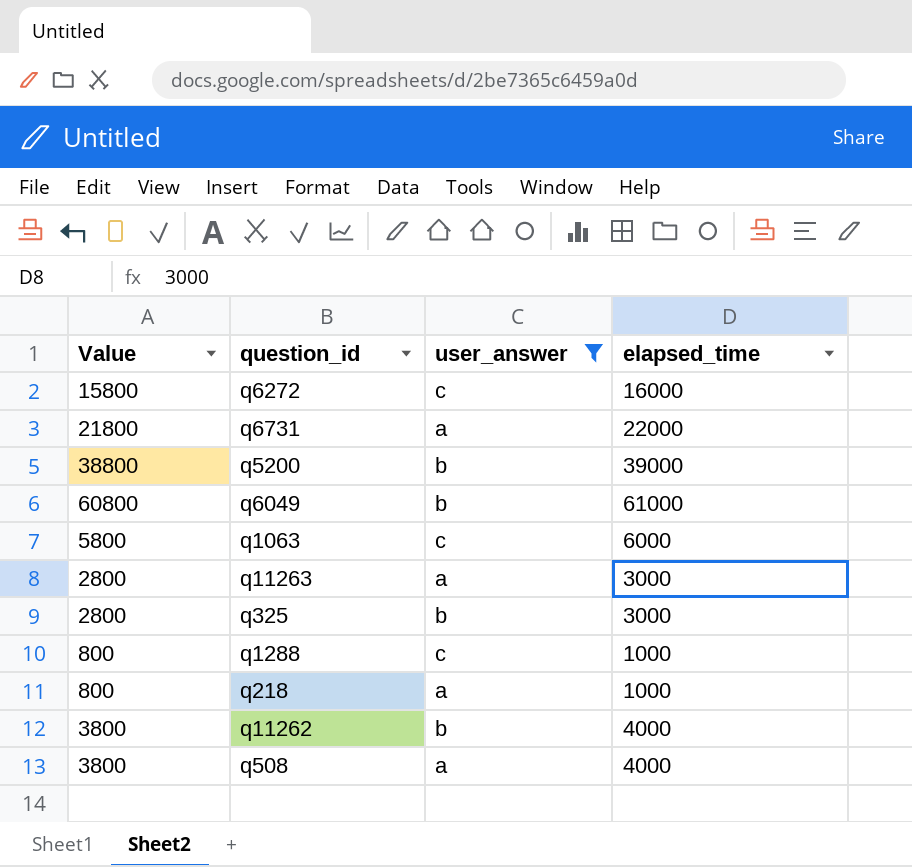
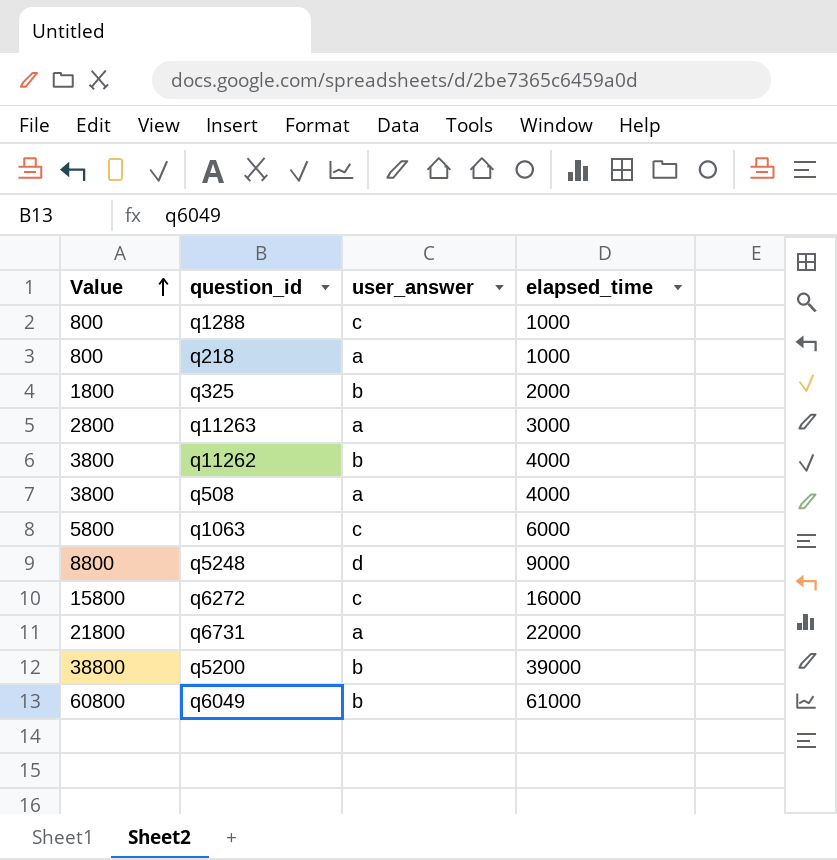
filter: user_answer != d -> none
row order: none -> Value ascending
q325 | Value: 2800 -> 1800
q325 | elapsed_time: 3000 -> 2000

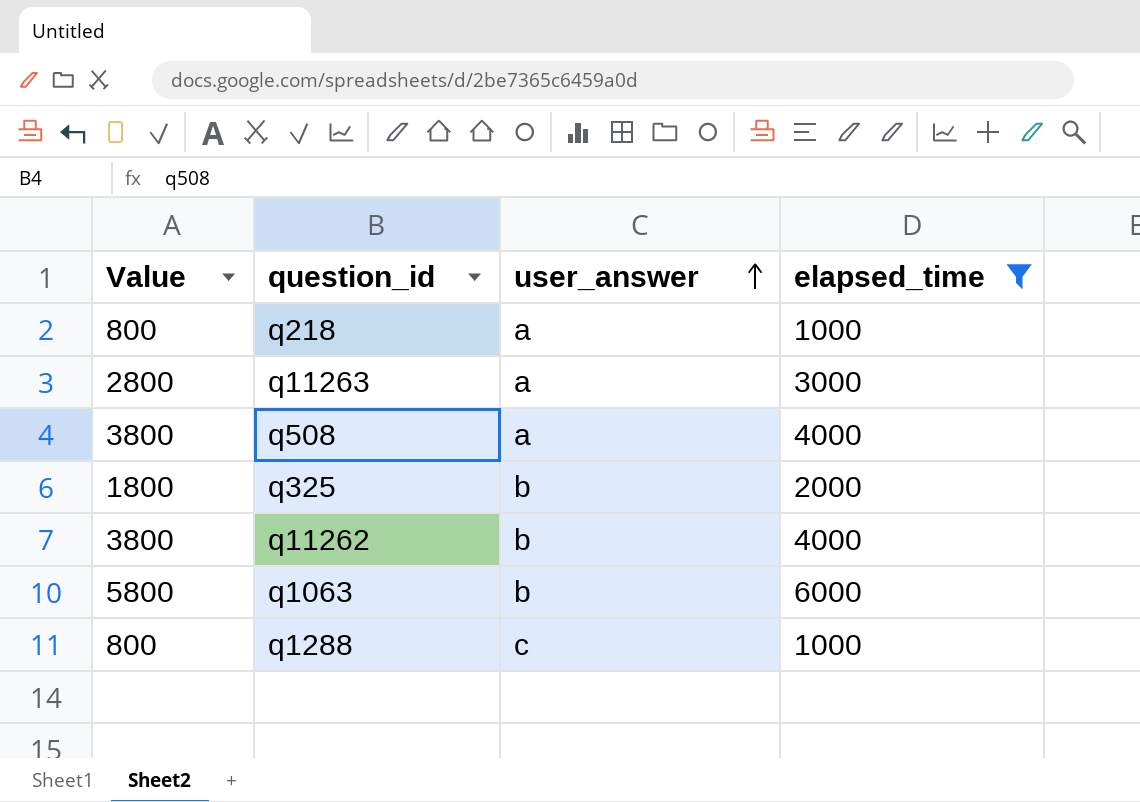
filter: none -> elapsed_time <= 6000
row order: Value ascending -> user_answer ascending
q1063 | user_answer: c -> b

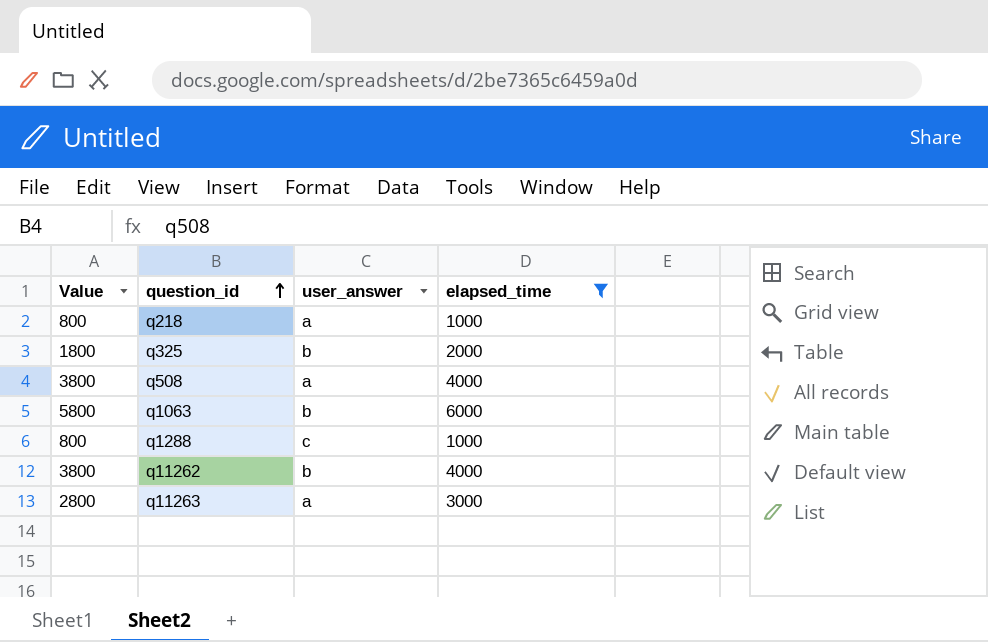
row order: user_answer ascending -> question_id ascending

